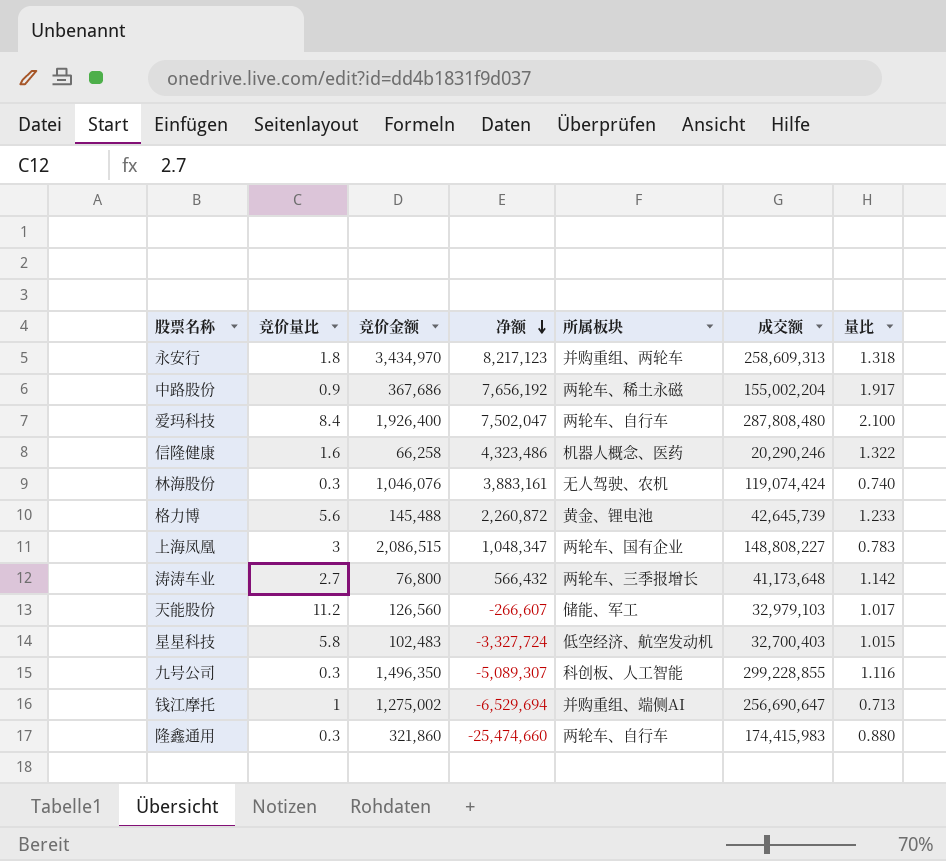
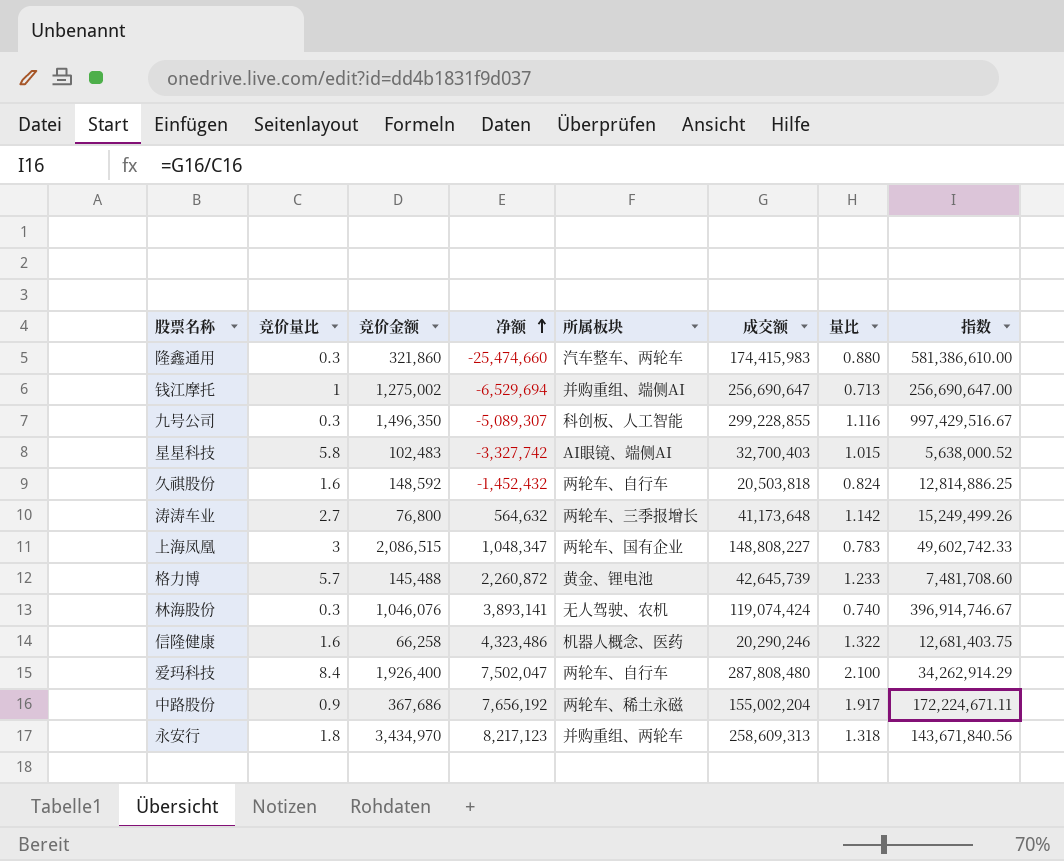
row order: 净额 descending -> 净额 ascending
column 指数 | formula: none -> [成交额] / [竞价量比]
row 天能股份: 11.2 | 126,560 | -266,607 | 储能、军工 | 32,979,103 | 1.017 -> none
隆鑫通用 | 所属板块: 两轮车、自行车 -> 汽车整车、两轮车
星星科技 | 净额: -3,327,724 -> -3,327,742
星星科技 | 所属板块: 低空经济、航空发动机 -> AI眼镜、端侧AI
row 久祺股份: none -> 1.6 | 148,592 | -1,452,432 | 两轮车、自行车 | 20,503,818 | 0.824 | 12,814,886.25
涛涛车业 | 净额: 566,432 -> 564,632
格力博 | 竞价量比: 5.6 -> 5.7
林海股份 | 净额: 3,883,161 -> 3,893,141

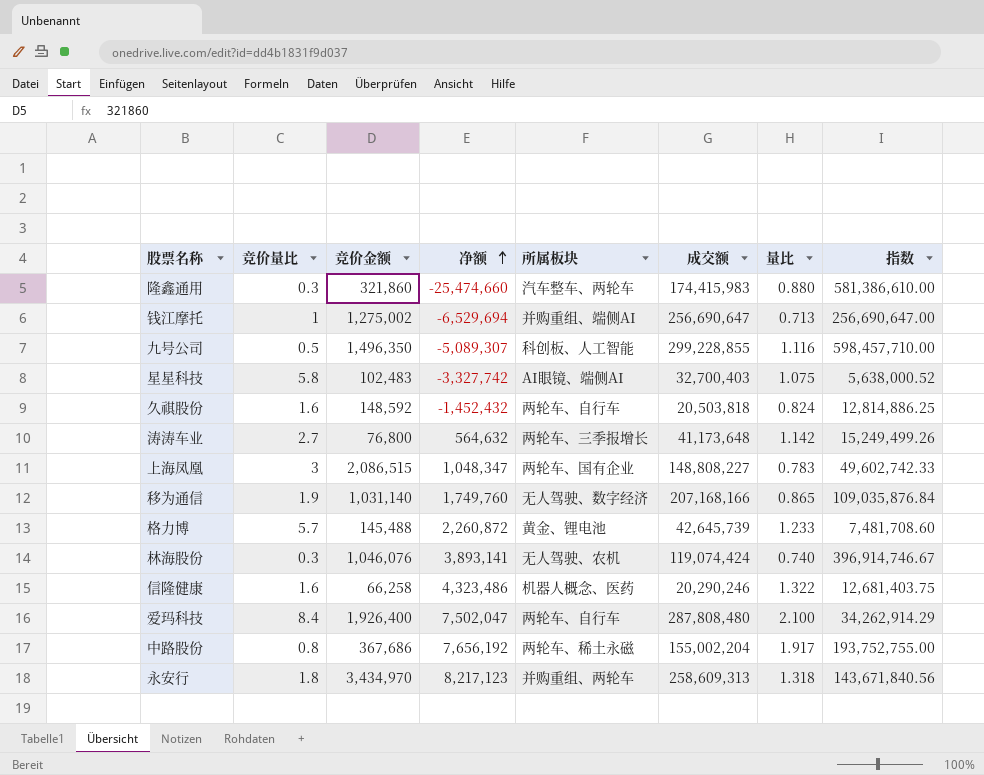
九号公司 | 竞价量比: 0.3 -> 0.5
九号公司 | 指数: 997,429,516.67 -> 598,457,710.00
星星科技 | 量比: 1.015 -> 1.075
row 移为通信: none -> 1.9 | 1,031,140 | 1,749,760 | 无人驾驶、数字经济 | 207,168,166 | 0.865 | 109,035,876.84
中路股份 | 竞价量比: 0.9 -> 0.8
中路股份 | 指数: 172,224,671.11 -> 193,752,755.00

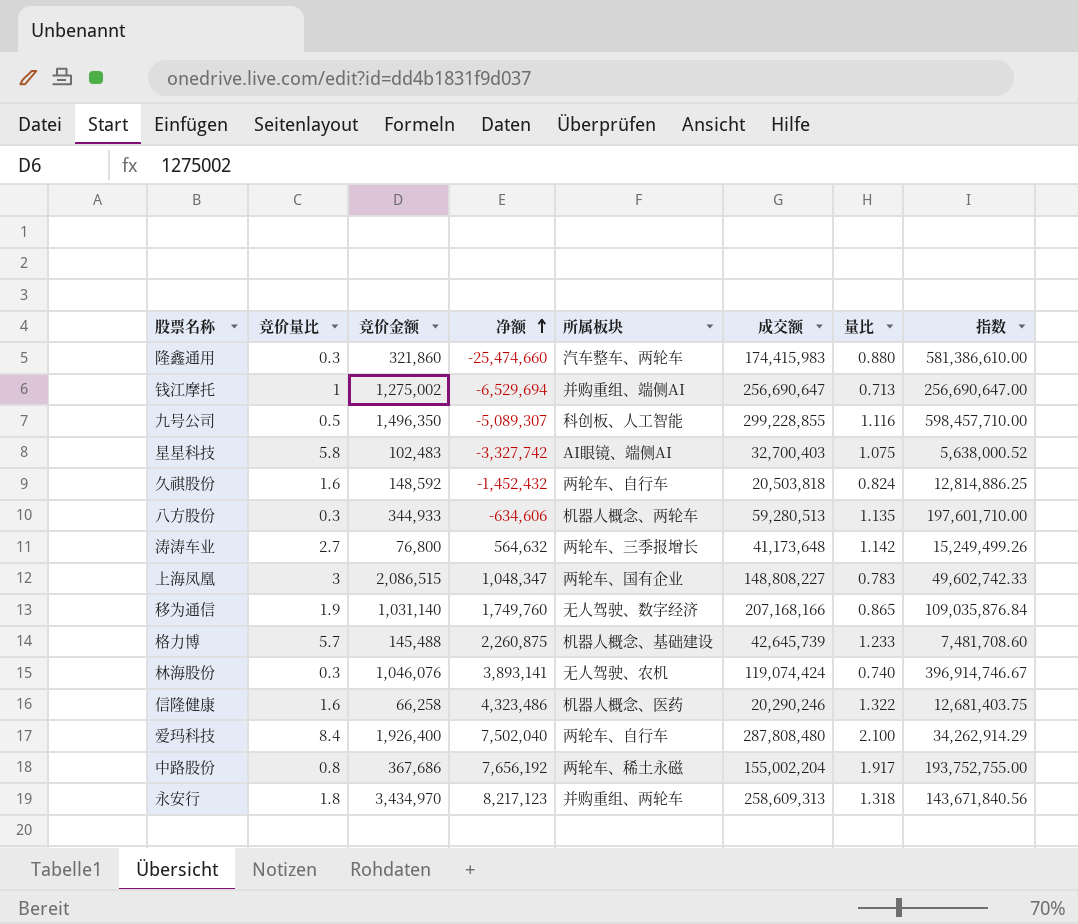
row 八方股份: none -> 0.3 | 344,933 | -634,606 | 机器人概念、两轮车 | 59,280,513 | 1.135 | 197,601,710.00
格力博 | 净额: 2,260,872 -> 2,260,875
格力博 | 所属板块: 黄金、锂电池 -> 机器人概念、基础建设
爱玛科技 | 净额: 7,502,047 -> 7,502,040

